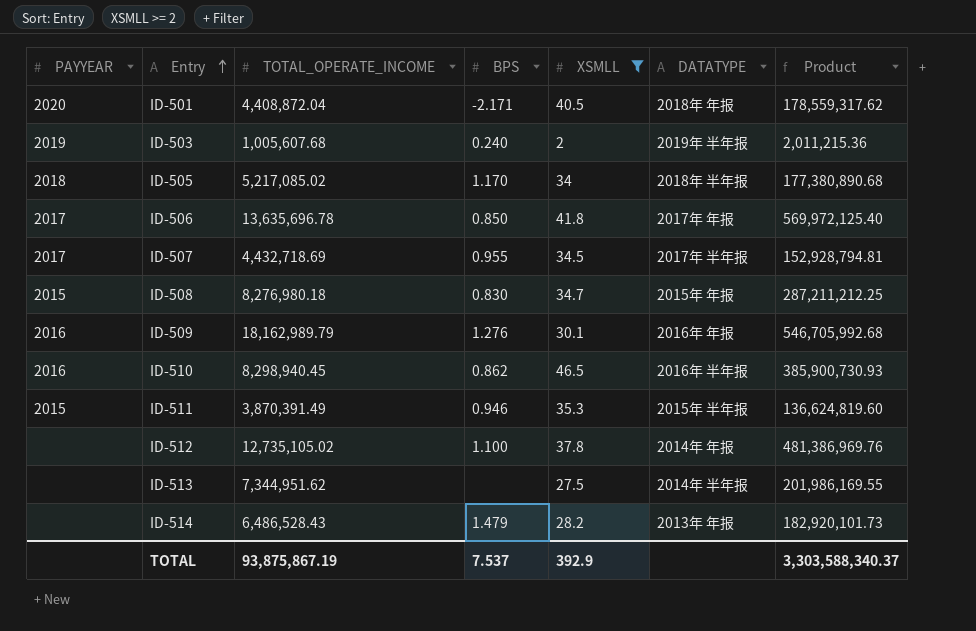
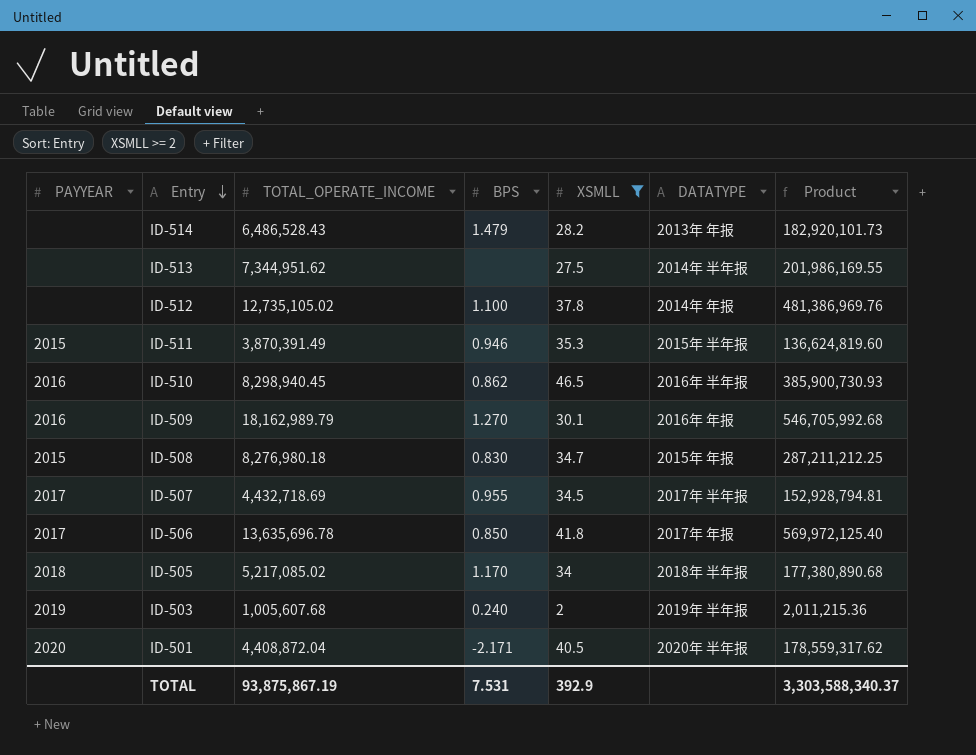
row order: Entry ascending -> Entry descending
ID-509 | BPS: 1.276 -> 1.270
ID-501 | DATATYPE: 2018年 年报 -> 2020年 半年报
TOTAL | BPS: 7.537 -> 7.531

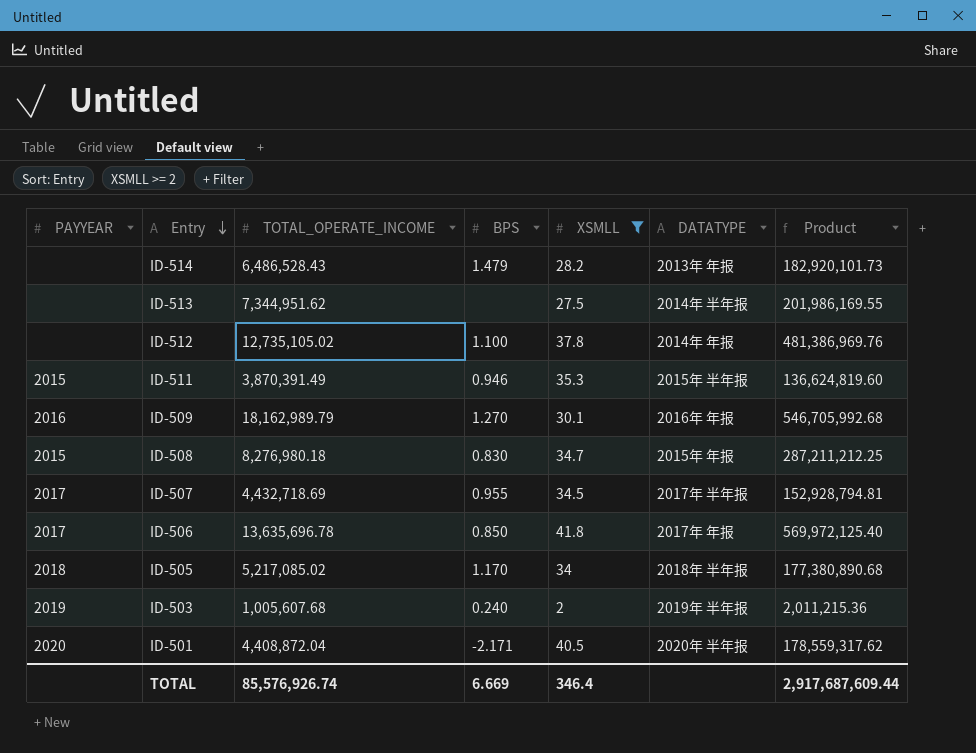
row ID-510: 2016 | 8,298,940.45 | 0.862 | 46.5 | 2016年 半年报 | 385,900,730.93 -> none
TOTAL | TOTAL_OPERATE_INCOME: 93,875,867.19 -> 85,576,926.74
TOTAL | BPS: 7.531 -> 6.669
TOTAL | XSMLL: 392.9 -> 346.4
TOTAL | Product: 3,303,588,340.37 -> 2,917,687,609.44

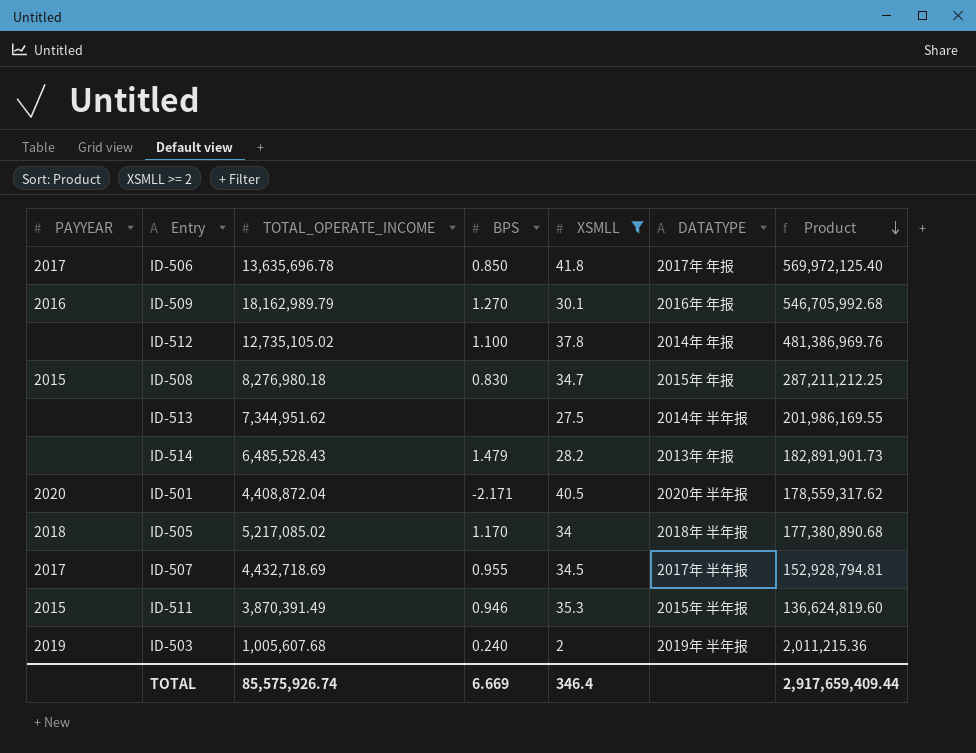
row order: Entry descending -> Product descending
ID-514 | TOTAL_OPERATE_INCOME: 6,486,528.43 -> 6,485,528.43
ID-514 | Product: 182,920,101.73 -> 182,891,901.73
TOTAL | TOTAL_OPERATE_INCOME: 85,576,926.74 -> 85,575,926.74
TOTAL | Product: 2,917,687,609.44 -> 2,917,659,409.44

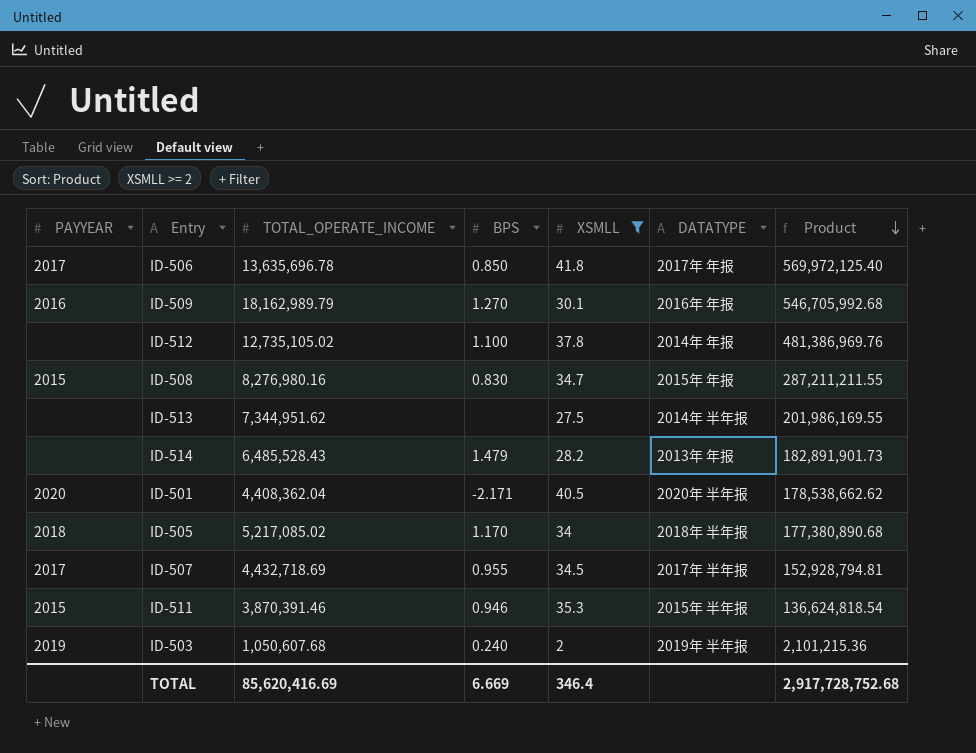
ID-508 | TOTAL_OPERATE_INCOME: 8,276,980.18 -> 8,276,980.16
ID-508 | Product: 287,211,212.25 -> 287,211,211.55
ID-501 | TOTAL_OPERATE_INCOME: 4,408,872.04 -> 4,408,362.04
ID-501 | Product: 178,559,317.62 -> 178,538,662.62
ID-511 | TOTAL_OPERATE_INCOME: 3,870,391.49 -> 3,870,391.46
ID-511 | Product: 136,624,819.60 -> 136,624,818.54
ID-503 | TOTAL_OPERATE_INCOME: 1,005,607.68 -> 1,050,607.68
ID-503 | Product: 2,011,215.36 -> 2,101,215.36
TOTAL | TOTAL_OPERATE_INCOME: 85,575,926.74 -> 85,620,416.69
TOTAL | Product: 2,917,659,409.44 -> 2,917,728,752.68

